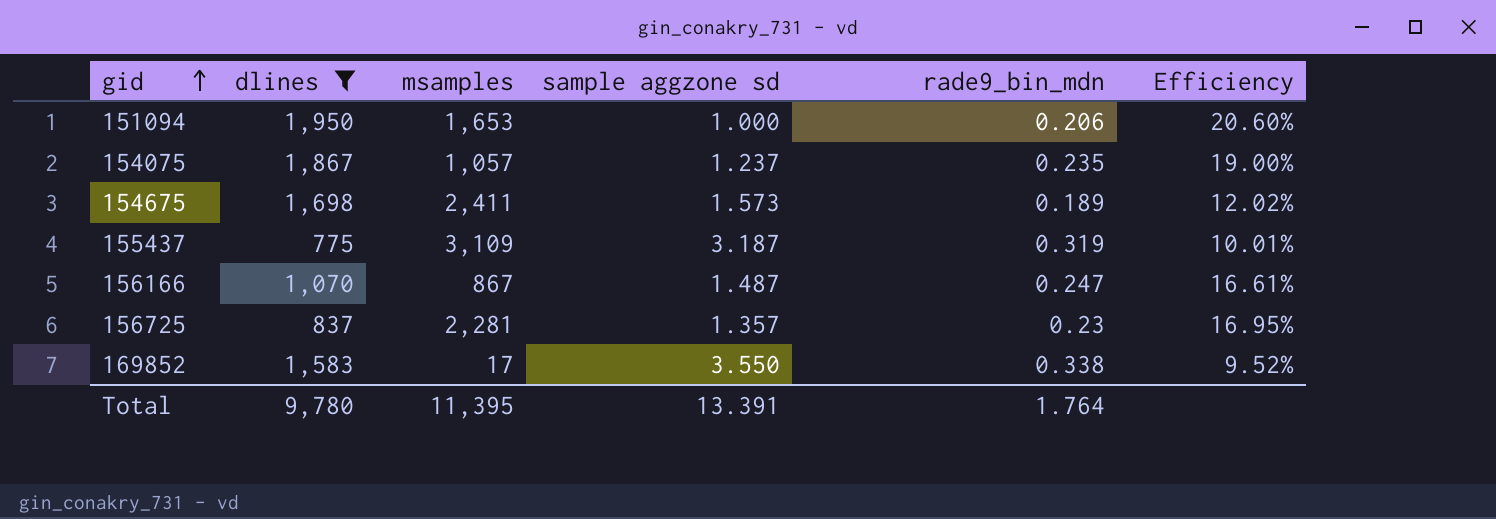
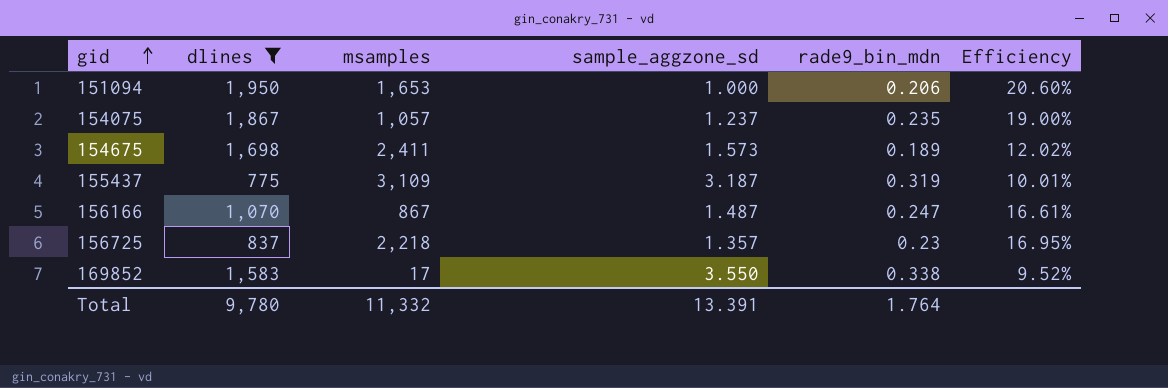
column name: sample aggzone sd -> sample_aggzone_sd
156725 | msamples: 2,281 -> 2,218
Total | msamples: 11,395 -> 11,332

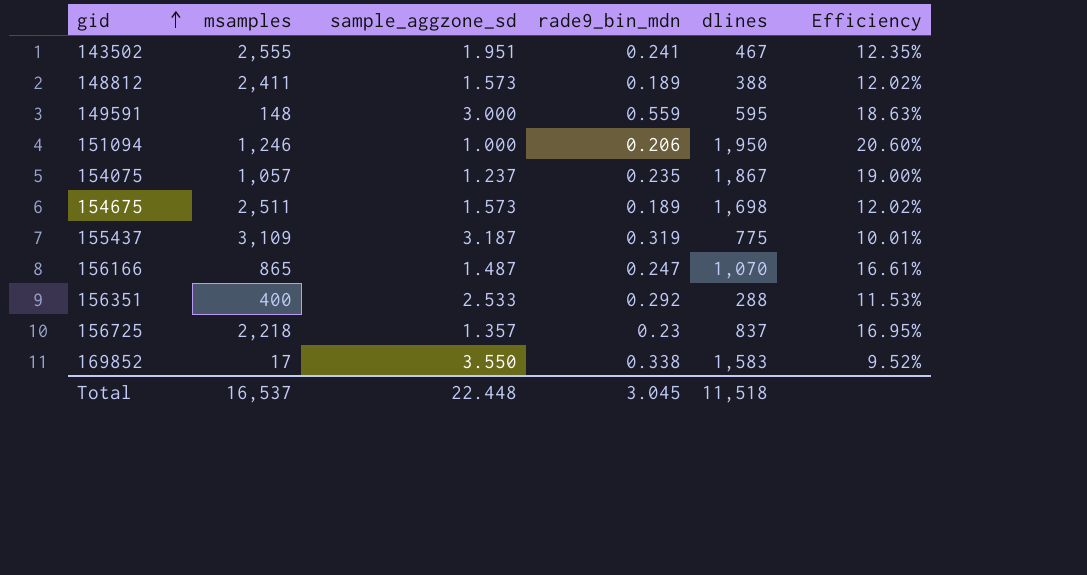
filter: dlines >= 775 -> none
column dlines | position: 2 -> 5
151094 | msamples: 1,653 -> 1,246
154675 | msamples: 2,411 -> 2,511
156166 | msamples: 867 -> 865
Total | msamples: 11,332 -> 16,537
Total | sample_aggzone_sd: 13.391 -> 22.448
Total | rade9_bin_mdn: 1.764 -> 3.045
Total | dlines: 9,780 -> 11,518

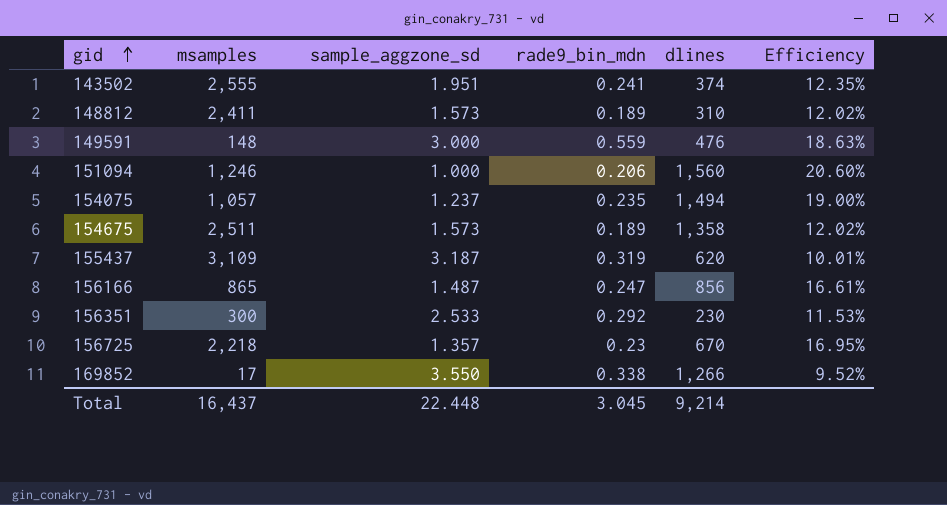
143502 | dlines: 467 -> 374
148812 | dlines: 388 -> 310
149591 | dlines: 595 -> 476
151094 | dlines: 1,950 -> 1,560
154075 | dlines: 1,867 -> 1,494
154675 | dlines: 1,698 -> 1,358
155437 | dlines: 775 -> 620
156166 | dlines: 1,070 -> 856
156351 | msamples: 400 -> 300
156351 | dlines: 288 -> 230
156725 | dlines: 837 -> 670
169852 | dlines: 1,583 -> 1,266
Total | msamples: 16,537 -> 16,437
Total | dlines: 11,518 -> 9,214

